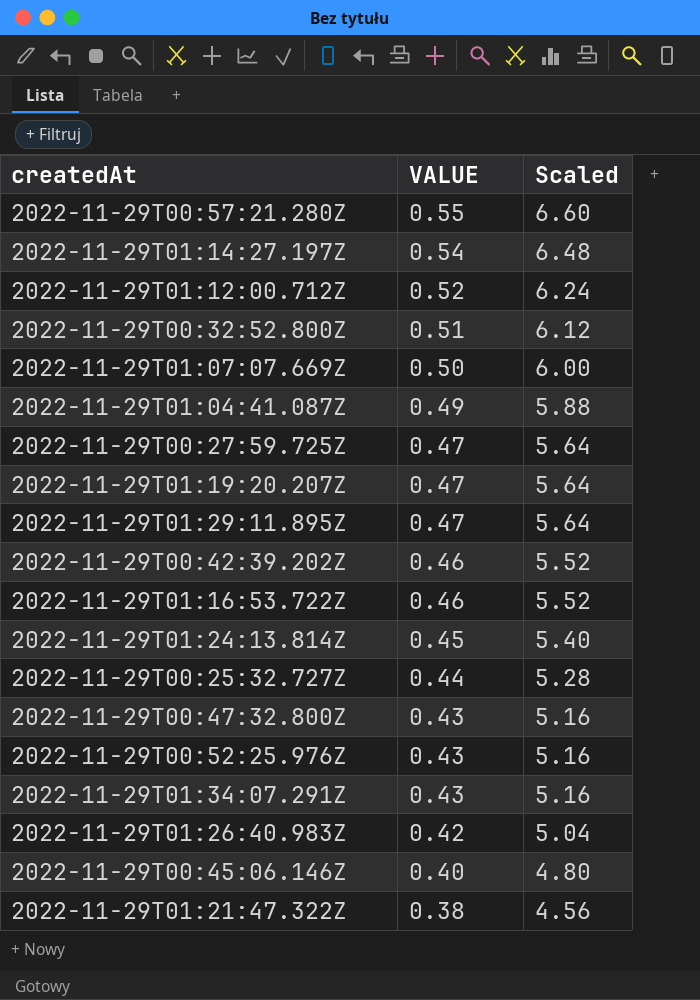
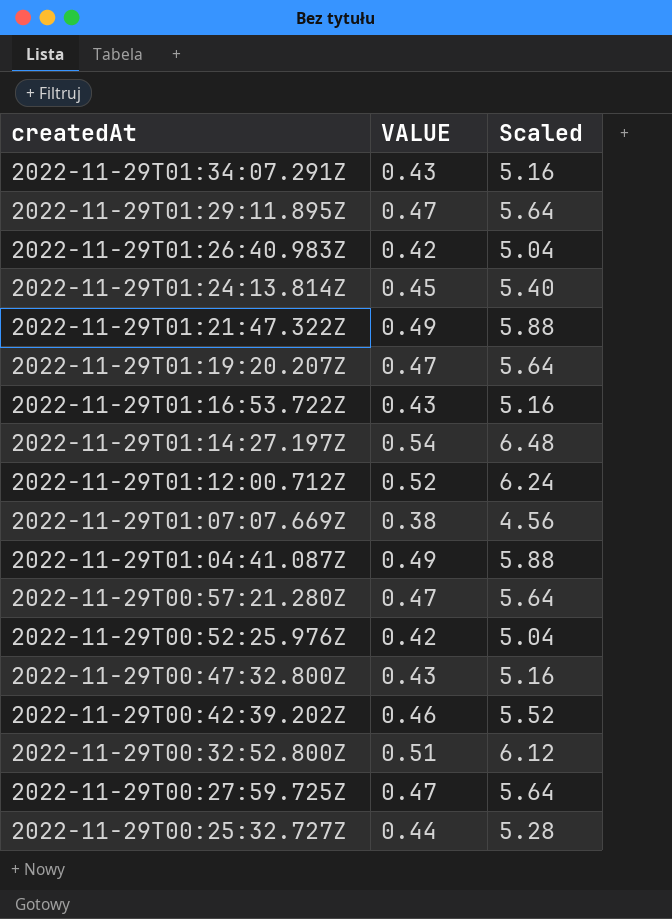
row order: VALUE descending -> createdAt descending
row 2022-11-29T00:45:06.146Z: 0.40 | 4.80 -> none
2022-11-29T01:21:47.322Z | VALUE: 0.38 -> 0.49
2022-11-29T01:21:47.322Z | Scaled: 4.56 -> 5.88
2022-11-29T01:16:53.722Z | VALUE: 0.46 -> 0.43
2022-11-29T01:16:53.722Z | Scaled: 5.52 -> 5.16
2022-11-29T01:07:07.669Z | VALUE: 0.50 -> 0.38
2022-11-29T01:07:07.669Z | Scaled: 6.00 -> 4.56
2022-11-29T00:57:21.280Z | VALUE: 0.55 -> 0.47
2022-11-29T00:57:21.280Z | Scaled: 6.60 -> 5.64
2022-11-29T00:52:25.976Z | VALUE: 0.43 -> 0.42
2022-11-29T00:52:25.976Z | Scaled: 5.16 -> 5.04

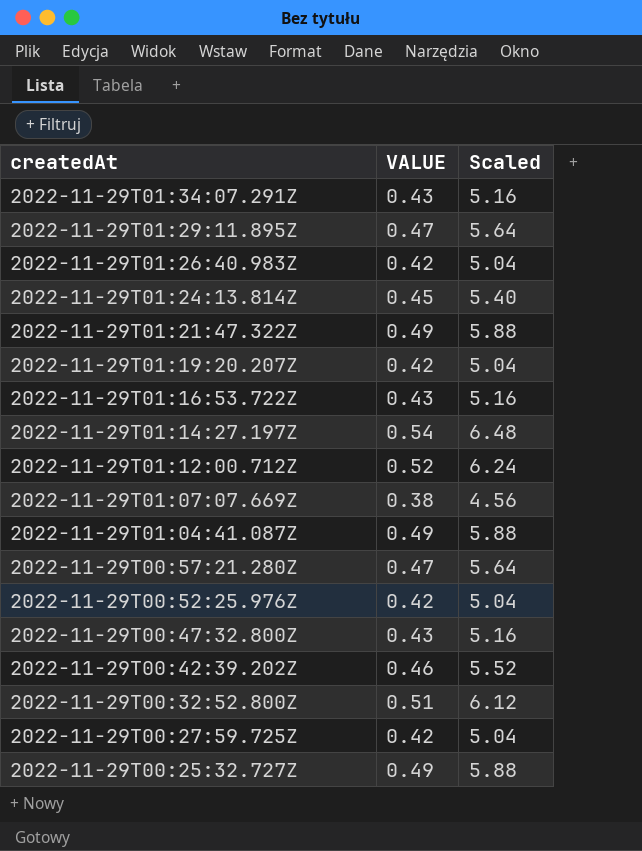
2022-11-29T01:19:20.207Z | VALUE: 0.47 -> 0.42
2022-11-29T01:19:20.207Z | Scaled: 5.64 -> 5.04
2022-11-29T00:27:59.725Z | VALUE: 0.47 -> 0.42
2022-11-29T00:27:59.725Z | Scaled: 5.64 -> 5.04
2022-11-29T00:25:32.727Z | VALUE: 0.44 -> 0.49
2022-11-29T00:25:32.727Z | Scaled: 5.28 -> 5.88

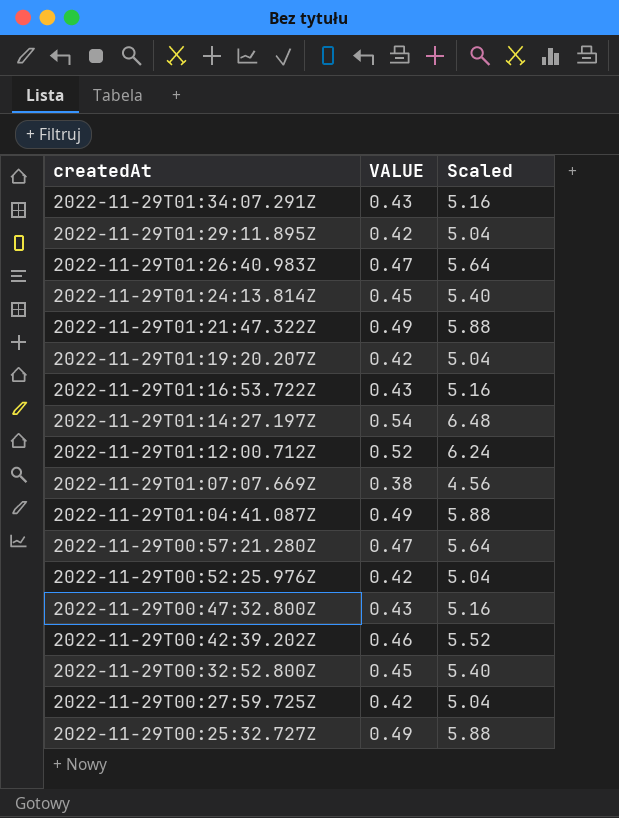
2022-11-29T01:29:11.895Z | VALUE: 0.47 -> 0.42
2022-11-29T01:29:11.895Z | Scaled: 5.64 -> 5.04
2022-11-29T01:26:40.983Z | VALUE: 0.42 -> 0.47
2022-11-29T01:26:40.983Z | Scaled: 5.04 -> 5.64
2022-11-29T00:32:52.800Z | VALUE: 0.51 -> 0.45
2022-11-29T00:32:52.800Z | Scaled: 6.12 -> 5.40

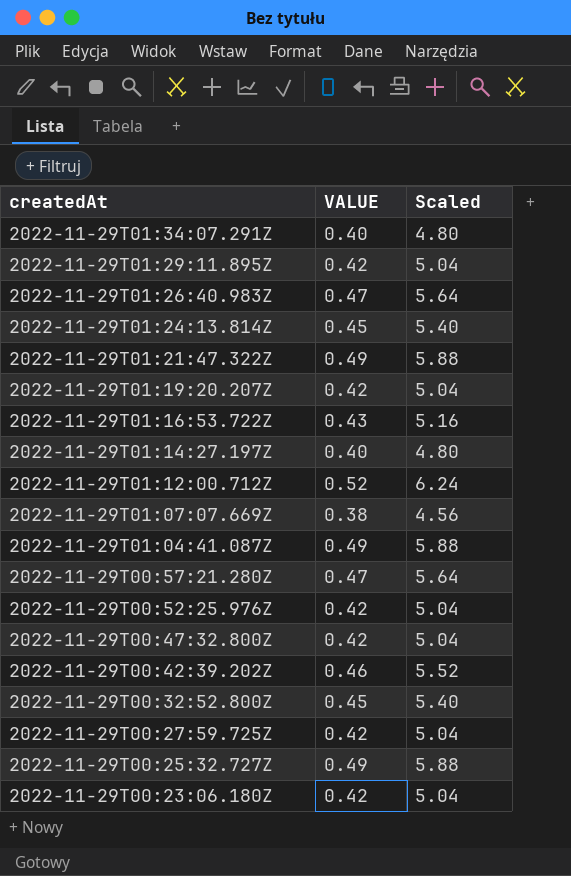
2022-11-29T01:34:07.291Z | VALUE: 0.43 -> 0.40
2022-11-29T01:34:07.291Z | Scaled: 5.16 -> 4.80
2022-11-29T01:14:27.197Z | VALUE: 0.54 -> 0.40
2022-11-29T01:14:27.197Z | Scaled: 6.48 -> 4.80
2022-11-29T00:47:32.800Z | VALUE: 0.43 -> 0.42
2022-11-29T00:47:32.800Z | Scaled: 5.16 -> 5.04
row 2022-11-29T00:23:06.180Z: none -> 0.42 | 5.04

